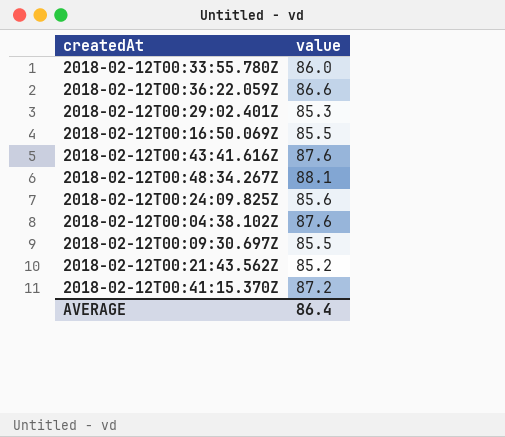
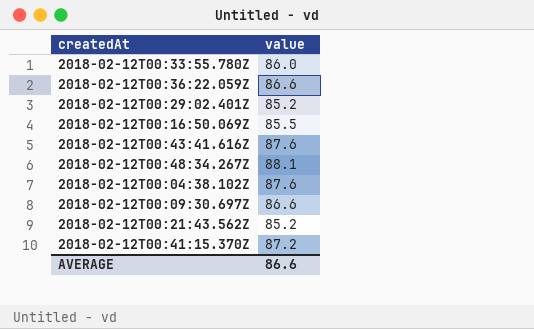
row 2018-02-12T00:24:09.825Z: 85.6 -> none
2018-02-12T00:29:02.401Z | value: 85.3 -> 85.2
2018-02-12T00:09:30.697Z | value: 85.5 -> 86.6
AVERAGE | value: 86.4 -> 86.6

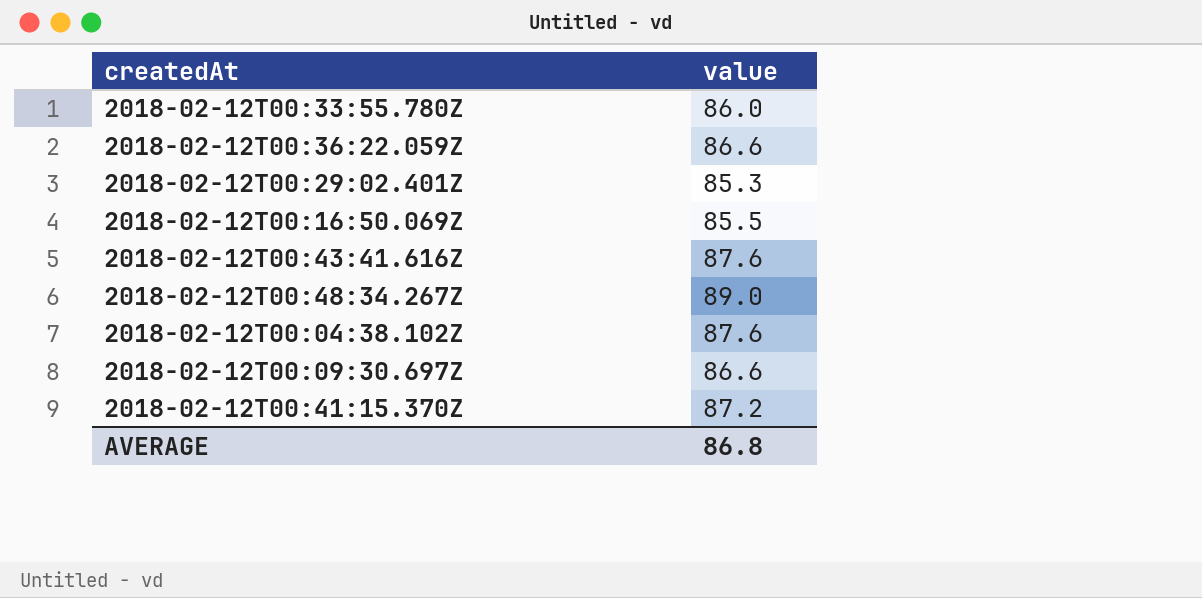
row 2018-02-12T00:21:43.562Z: 85.2 -> none
2018-02-12T00:29:02.401Z | value: 85.2 -> 85.3
2018-02-12T00:48:34.267Z | value: 88.1 -> 89.0
AVERAGE | value: 86.6 -> 86.8

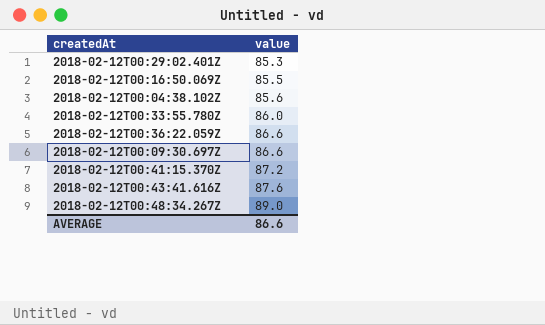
row order: none -> value ascending
2018-02-12T00:04:38.102Z | value: 87.6 -> 85.6
AVERAGE | value: 86.8 -> 86.6

